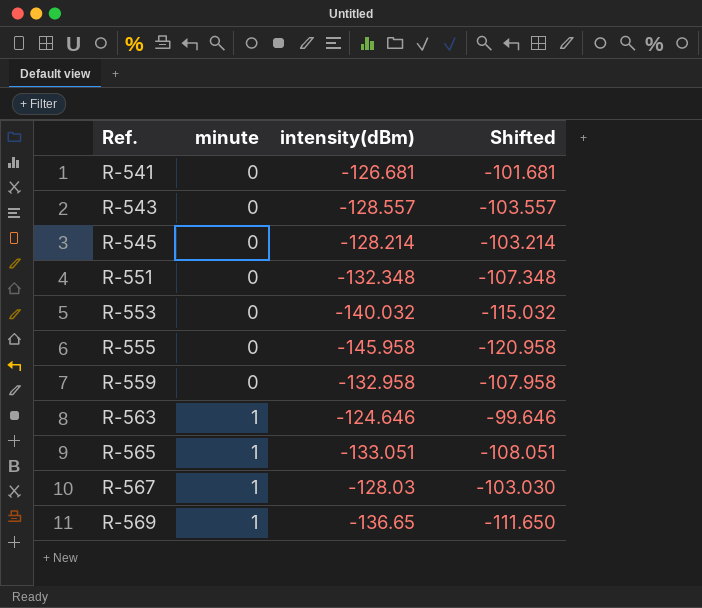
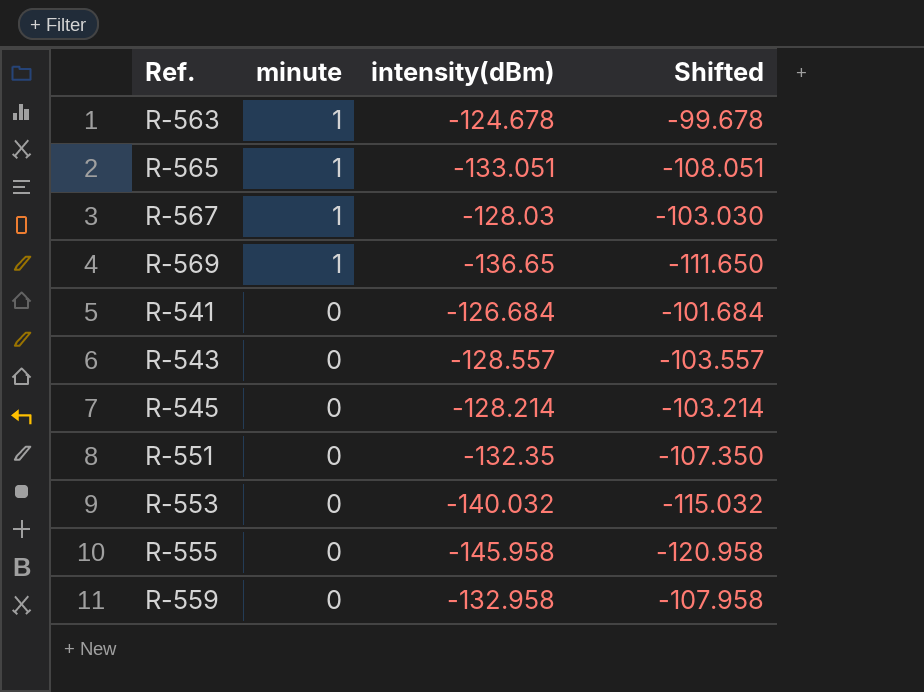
row order: Ref. ascending -> minute descending
R-563 | intensity(dBm): -124.646 -> -124.678
R-563 | Shifted: -99.646 -> -99.678
R-541 | intensity(dBm): -126.681 -> -126.684
R-541 | Shifted: -101.681 -> -101.684
R-551 | intensity(dBm): -132.348 -> -132.35
R-551 | Shifted: -107.348 -> -107.350

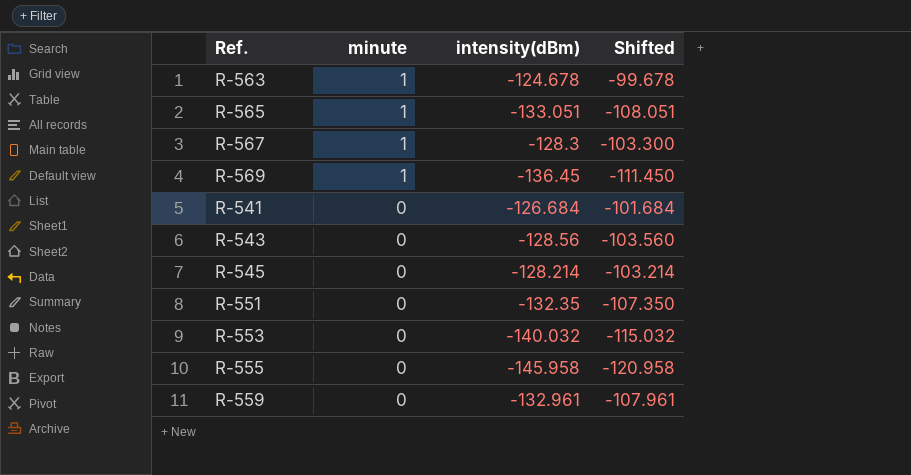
R-567 | intensity(dBm): -128.03 -> -128.3
R-567 | Shifted: -103.030 -> -103.300
R-569 | intensity(dBm): -136.65 -> -136.45
R-569 | Shifted: -111.650 -> -111.450
R-543 | intensity(dBm): -128.557 -> -128.56
R-543 | Shifted: -103.557 -> -103.560
R-559 | intensity(dBm): -132.958 -> -132.961
R-559 | Shifted: -107.958 -> -107.961

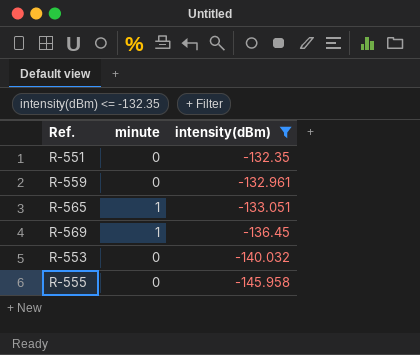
filter: none -> intensity(dBm) <= -132.35
row order: minute descending -> intensity(dBm) descending
column Shifted | formula: [intensity(dBm)] + 25 -> none

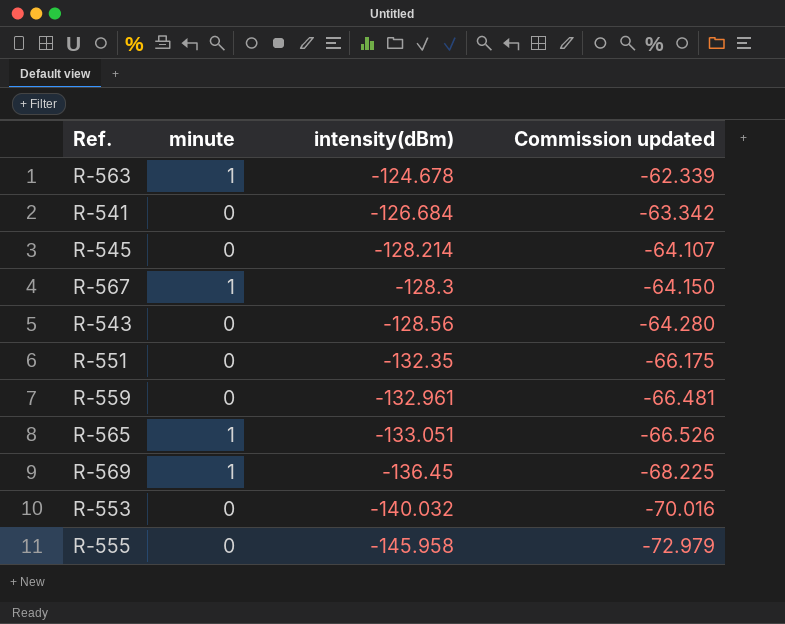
filter: intensity(dBm) <= -132.35 -> none
column Commission updated | formula: none -> [intensity(dBm)] * 0.5

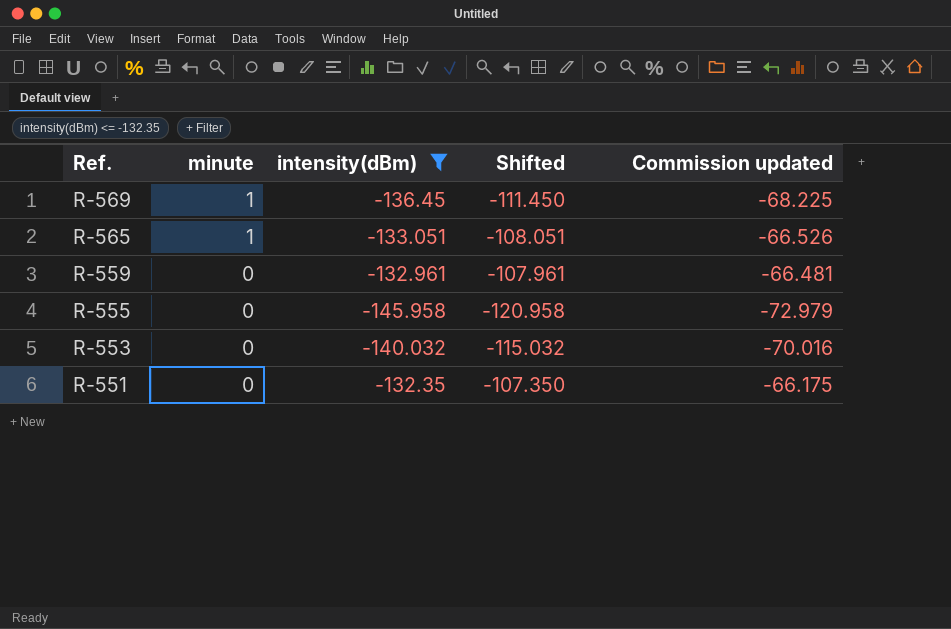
filter: none -> intensity(dBm) <= -132.35
row order: intensity(dBm) descending -> Ref. descending
column Shifted | formula: none -> [intensity(dBm)] + 25

